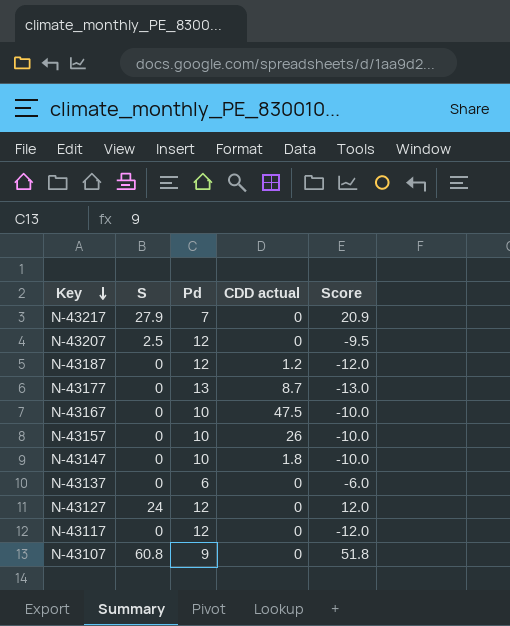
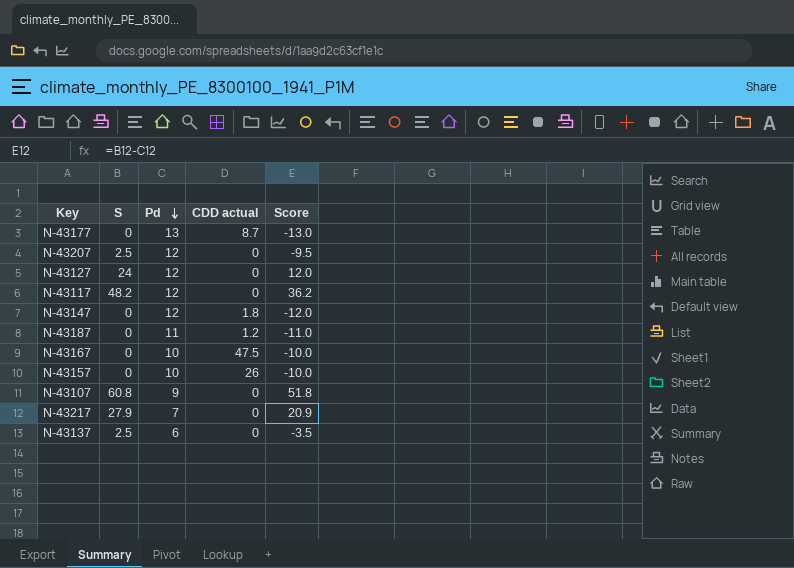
row order: Key descending -> Pd descending
N-43117 | S: 0 -> 48.2
N-43117 | Score: -12.0 -> 36.2
N-43147 | Pd: 10 -> 12
N-43147 | Score: -10.0 -> -12.0
N-43187 | Pd: 12 -> 11
N-43187 | Score: -12.0 -> -11.0
N-43137 | S: 0 -> 2.5
N-43137 | Score: -6.0 -> -3.5

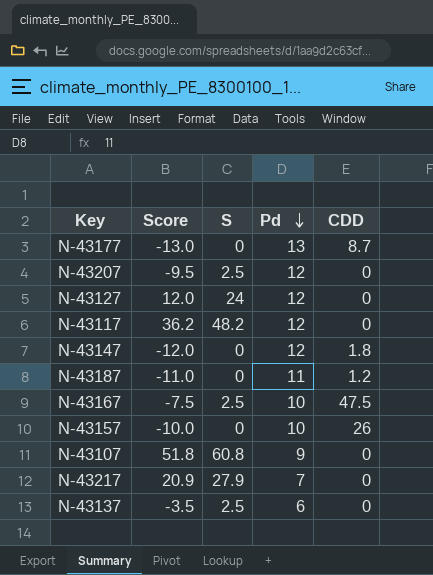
column Score | position: 5 -> 2
column name: CDD actual -> CDD
N-43167 | Score: -10.0 -> -7.5
N-43167 | S: 0 -> 2.5

